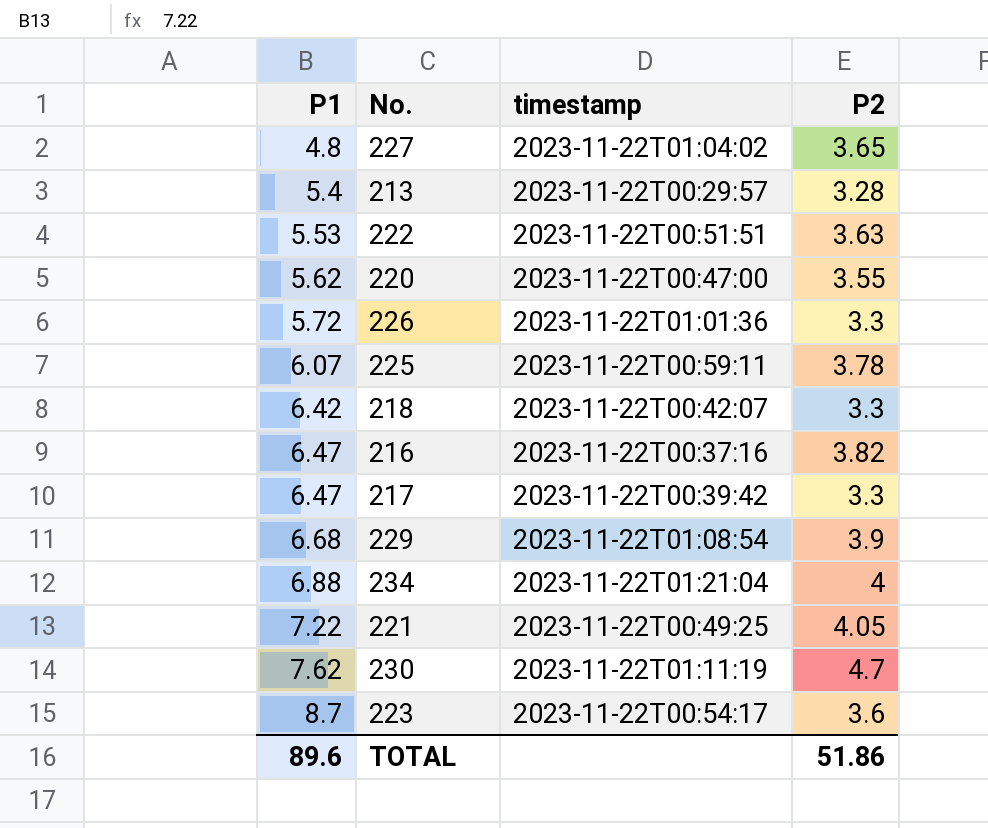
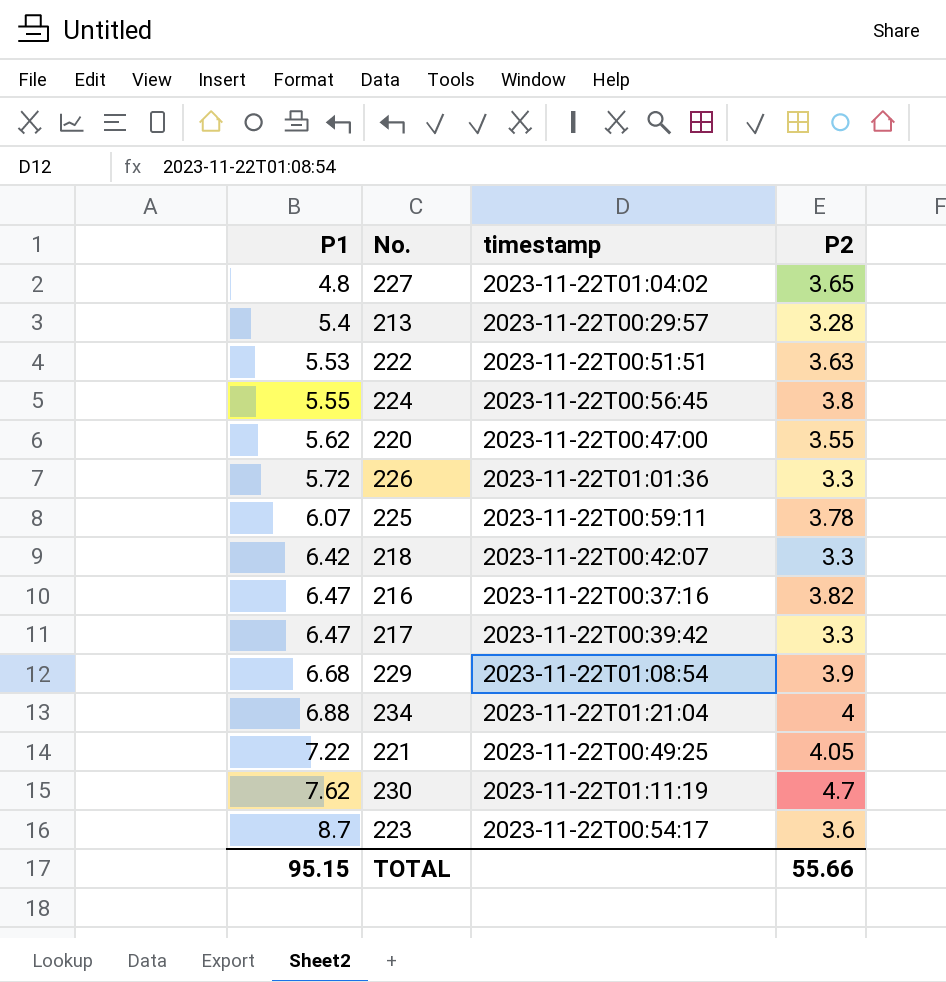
row 224: none -> 5.55 | 2023-11-22T00:56:45 | 3.8
TOTAL | P1: 89.6 -> 95.15
TOTAL | P2: 51.86 -> 55.66

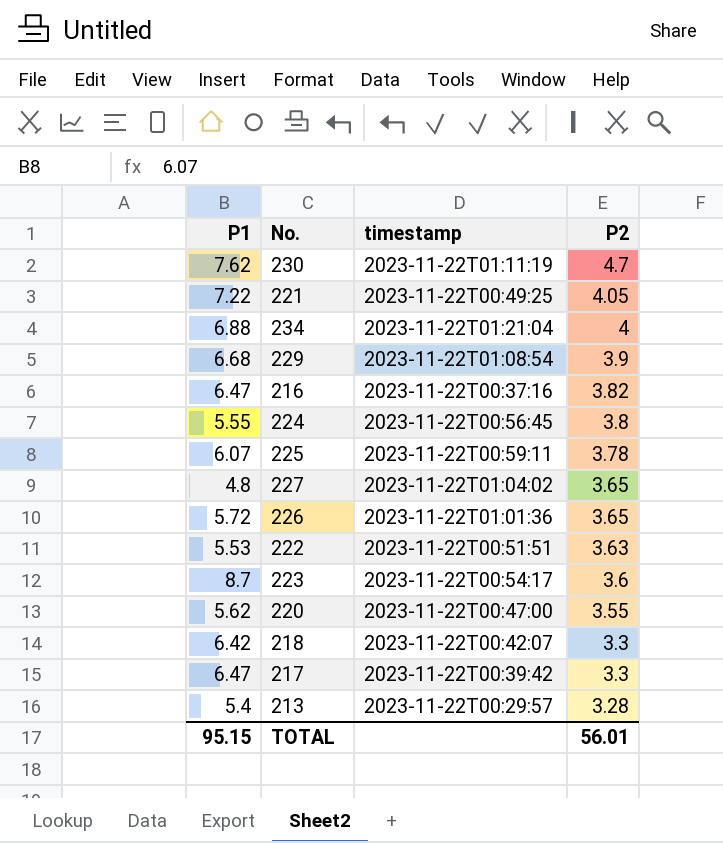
row order: P1 ascending -> P2 descending
226 | P2: 3.3 -> 3.65
TOTAL | P2: 55.66 -> 56.01

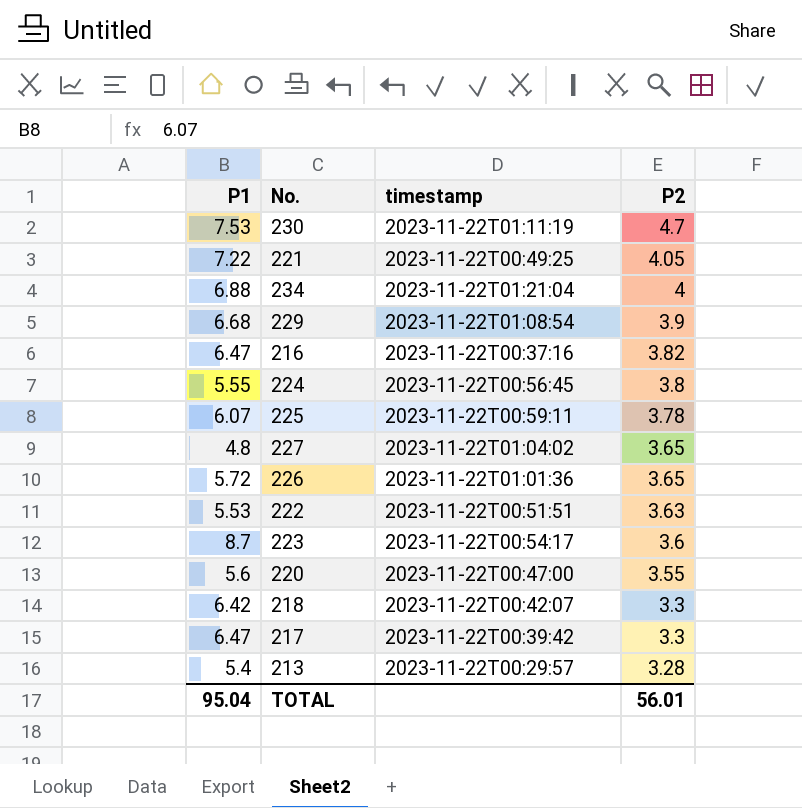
230 | P1: 7.62 -> 7.53
220 | P1: 5.62 -> 5.6
TOTAL | P1: 95.15 -> 95.04

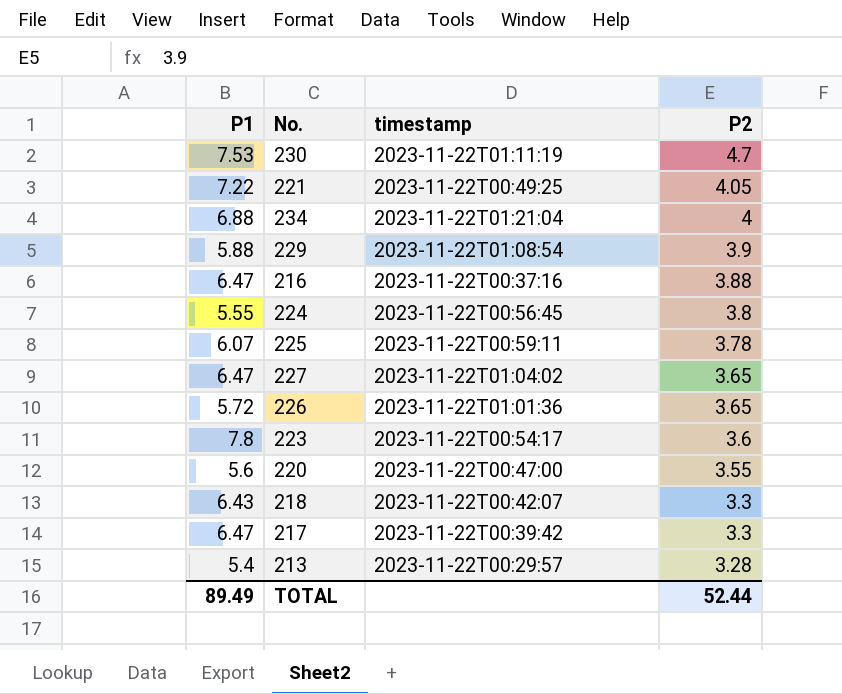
row 222: 5.53 | 2023-11-22T00:51:51 | 3.63 -> none
229 | P1: 6.68 -> 5.88
216 | P2: 3.82 -> 3.88
227 | P1: 4.8 -> 6.47
223 | P1: 8.7 -> 7.8
218 | P1: 6.42 -> 6.43
TOTAL | P1: 95.04 -> 89.49
TOTAL | P2: 56.01 -> 52.44

